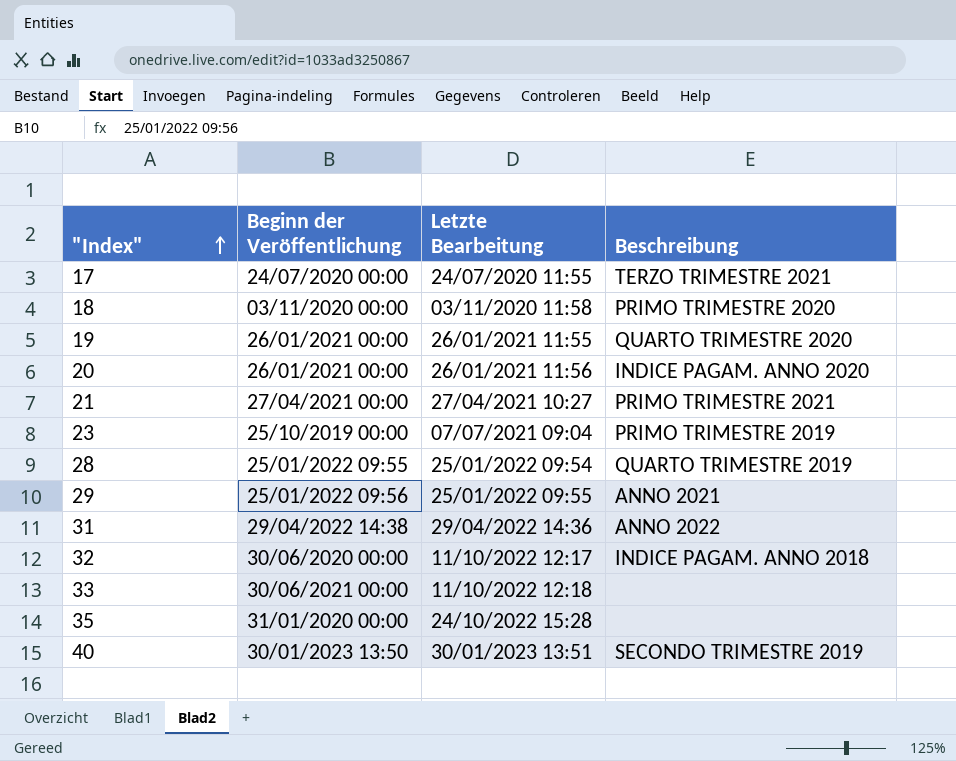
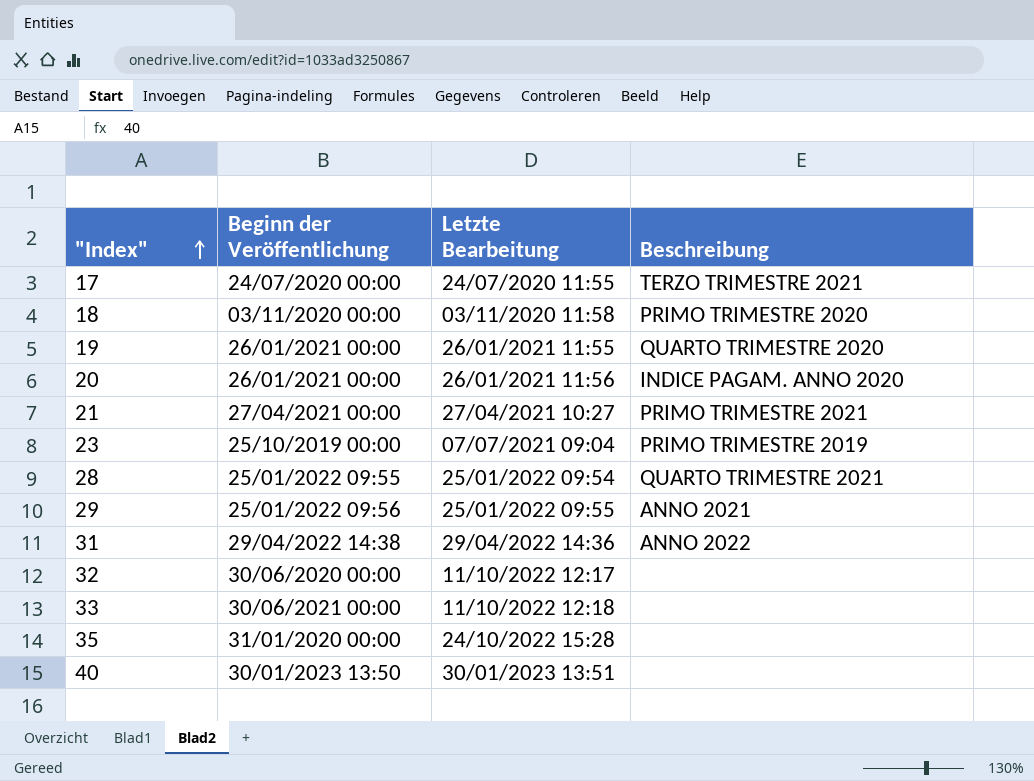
28 | Beschreibung: QUARTO TRIMESTRE 2019 -> QUARTO TRIMESTRE 2021
32 | Beschreibung: INDICE PAGAM. ANNO 2018 -> none
40 | Beschreibung: SECONDO TRIMESTRE 2019 -> none

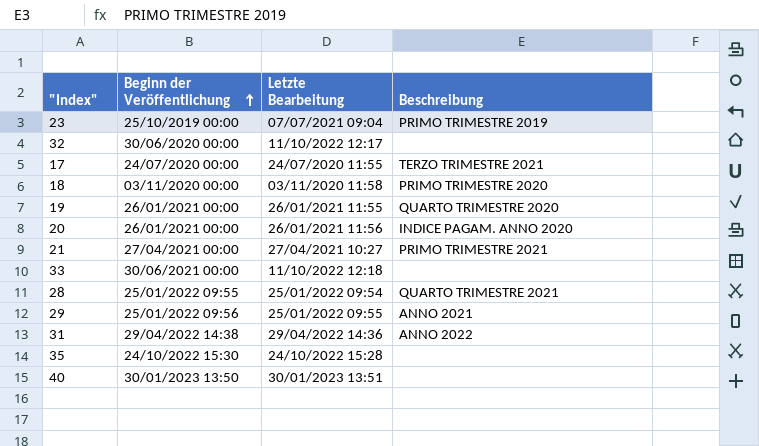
row order: "Index" ascending -> Beginn der Veröffentlichung ascending
35 | Beginn der Veröffentlichung: 31/01/2020 00:00 -> 24/10/2022 15:30

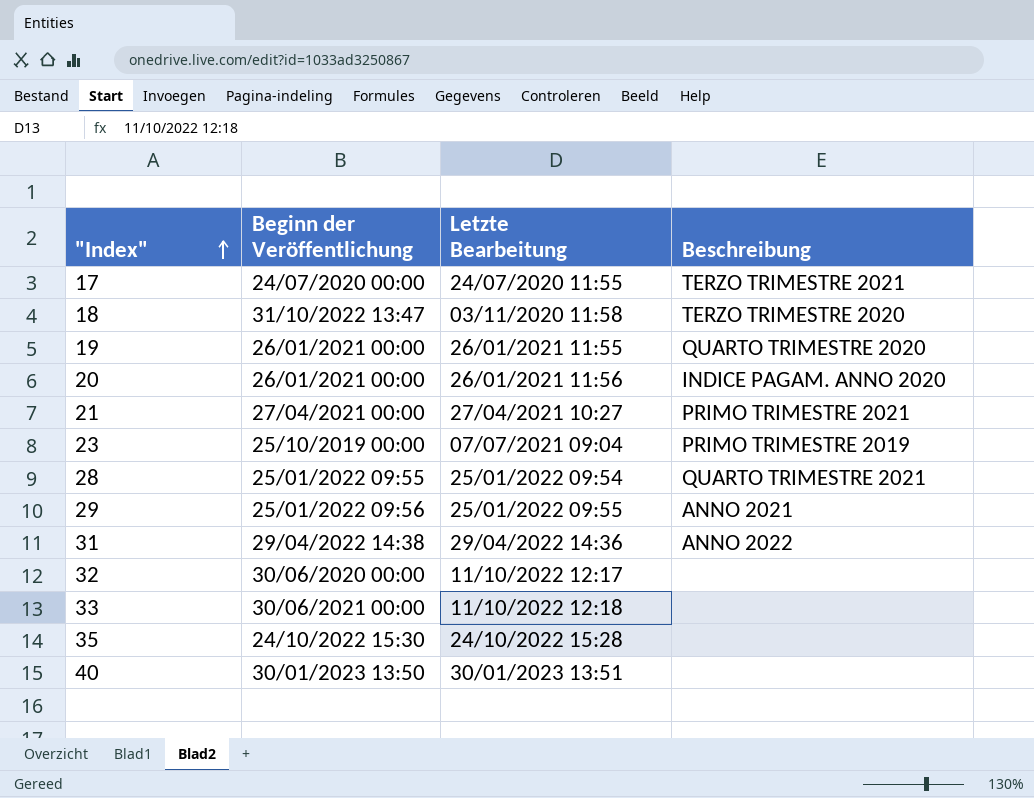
row order: Beginn der Veröffentlichung ascending -> "Index" ascending
18 | Beginn der Veröffentlichung: 03/11/2020 00:00 -> 31/10/2022 13:47
18 | Beschreibung: PRIMO TRIMESTRE 2020 -> TERZO TRIMESTRE 2020

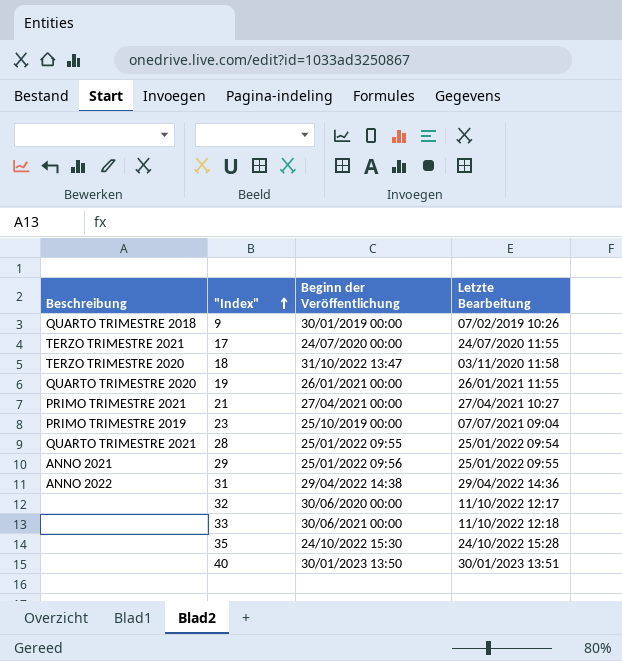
column Beschreibung | position: 4 -> 1
row 20: 26/01/2021 00:00 | 26/01/2021 11:56 | INDICE PAGAM. ANNO 2020 -> none
row 9: none -> QUARTO TRIMESTRE 2018 | 30/01/2019 00:00 | 07/02/2019 10:26

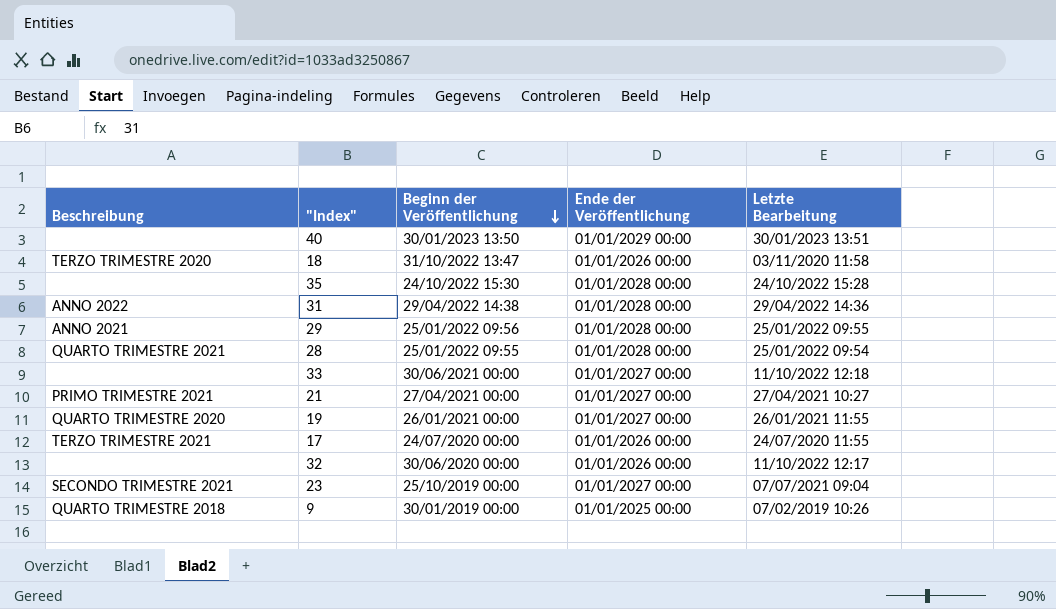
row order: "Index" ascending -> Beginn der Veröffentlichung descending
column Ende der Veröffentlichung | position: none -> 4
23 | Beschreibung: PRIMO TRIMESTRE 2019 -> SECONDO TRIMESTRE 2021

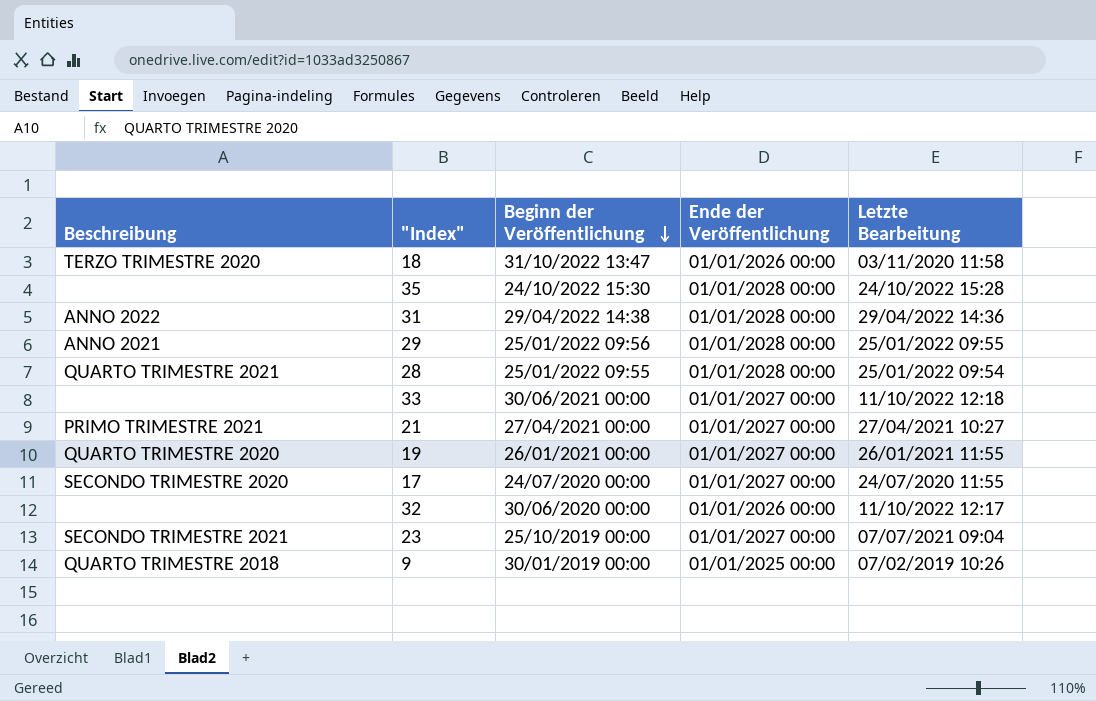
row 40: none | 30/01/2023 13:50 | 01/01/2029 00:00 | 30/01/2023 13:51 -> none
17 | Beschreibung: TERZO TRIMESTRE 2021 -> SECONDO TRIMESTRE 2020
17 | Ende der Veröffentlichung: 01/01/2026 00:00 -> 01/01/2027 00:00

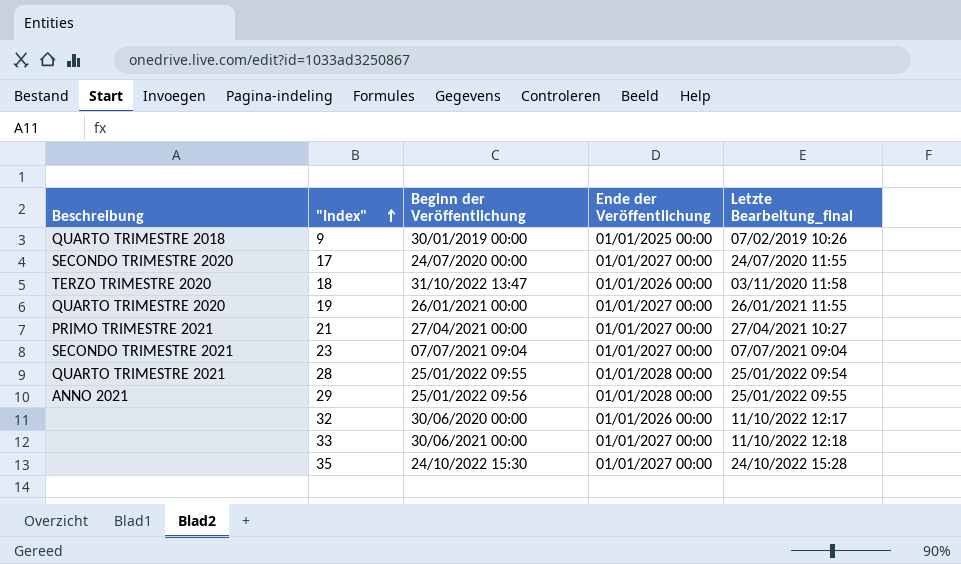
row order: Beginn der Veröffentlichung descending -> "Index" ascending
column name: Letzte Bearbeitung -> Letzte Bearbeitung_final
row 31: ANNO 2022 | 29/04/2022 14:38 | 01/01/2028 00:00 | 29/04/2022 14:36 -> none
23 | Beginn der Veröffentlichung: 25/10/2019 00:00 -> 07/07/2021 09:04
35 | Ende der Veröffentlichung: 01/01/2028 00:00 -> 01/01/2027 00:00

